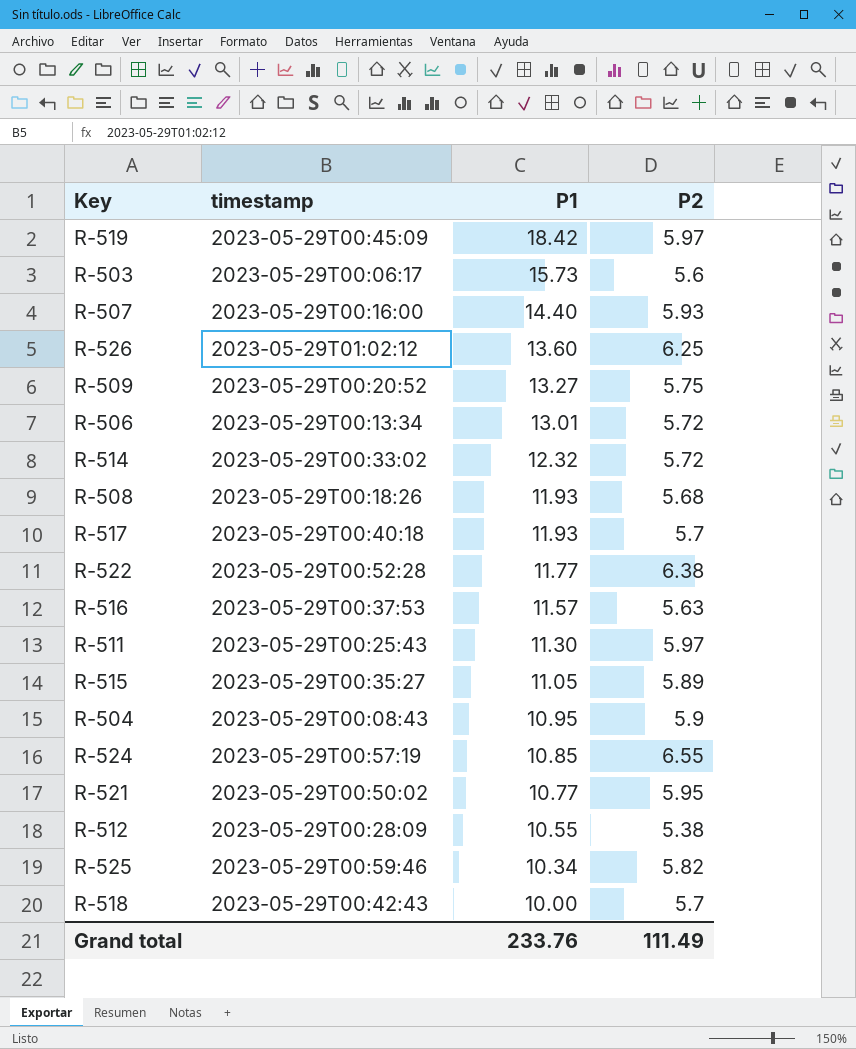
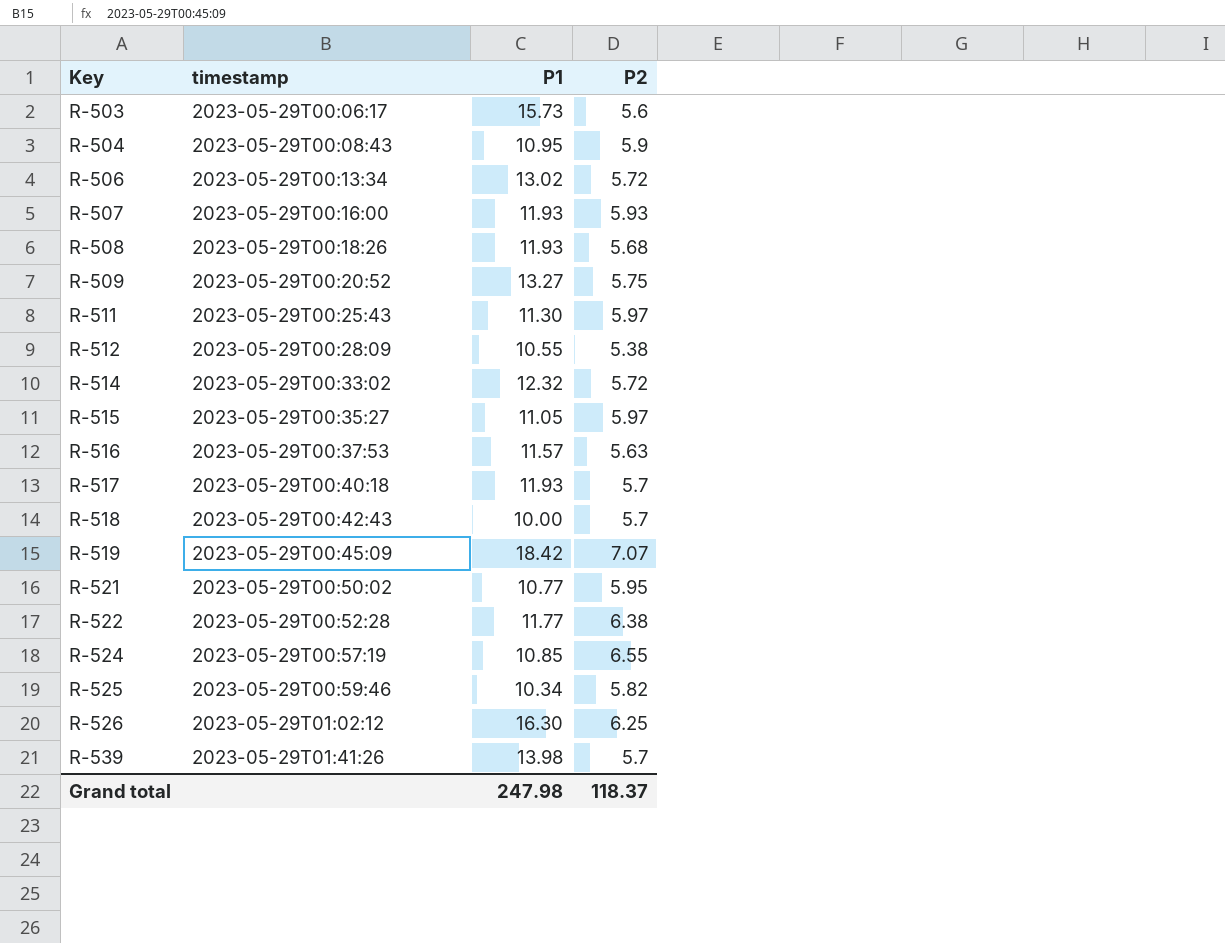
row order: P1 descending -> Key ascending
R-506 | P1: 13.01 -> 13.02
R-507 | P1: 14.40 -> 11.93
R-515 | P2: 5.89 -> 5.97
R-519 | P2: 5.97 -> 7.07
R-526 | P1: 13.60 -> 16.30
row R-539: none -> 2023-05-29T01:41:26 | 13.98 | 5.7
Grand total | P1: 233.76 -> 247.98
Grand total | P2: 111.49 -> 118.37

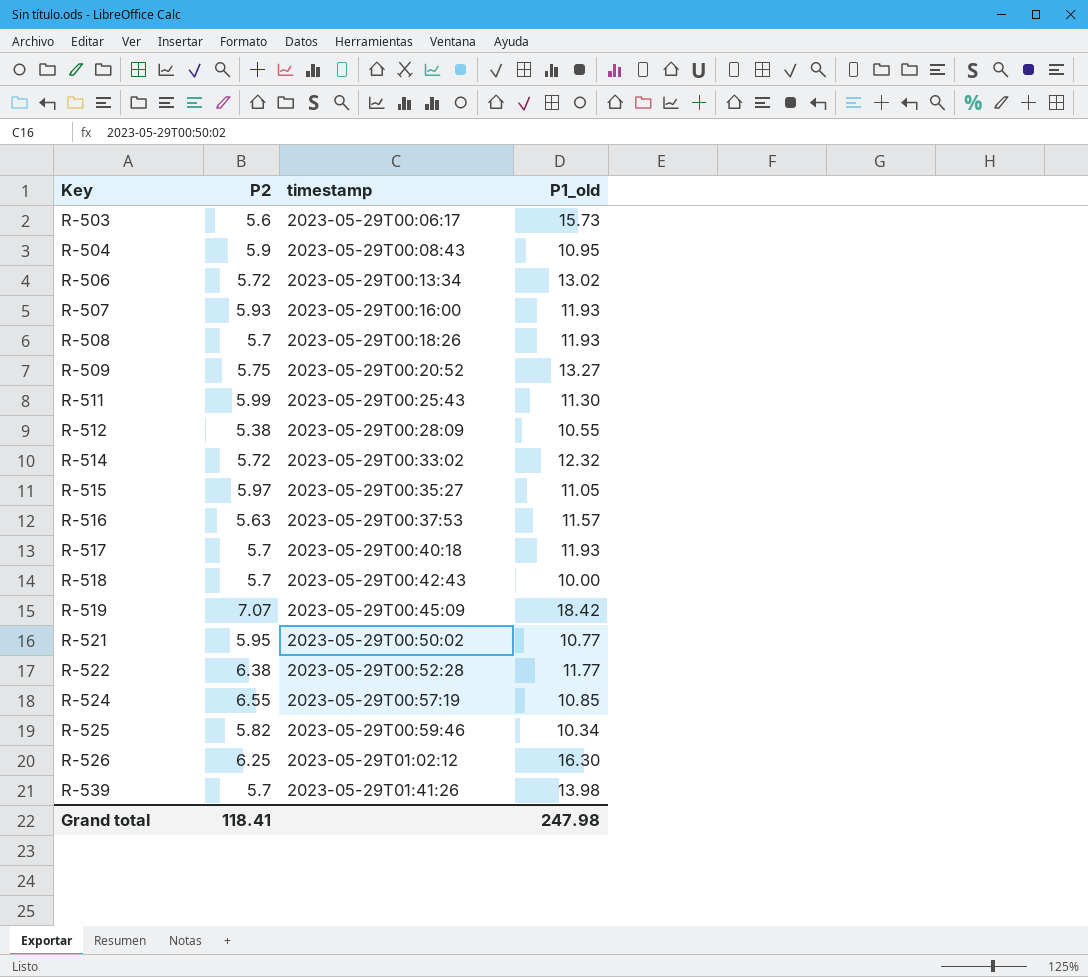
column P2 | position: 4 -> 2
column name: P1 -> P1_old
R-508 | P2: 5.68 -> 5.7
R-511 | P2: 5.97 -> 5.99
Grand total | P2: 118.37 -> 118.41

